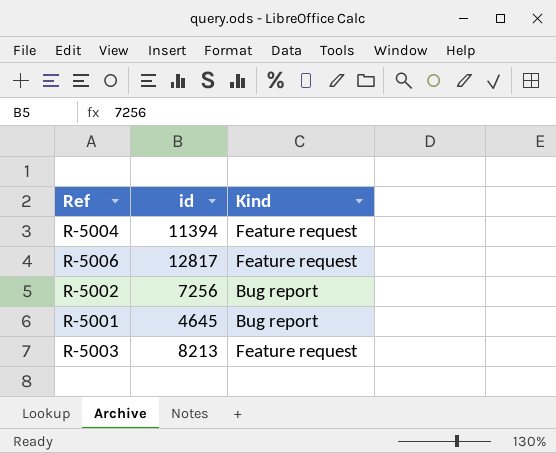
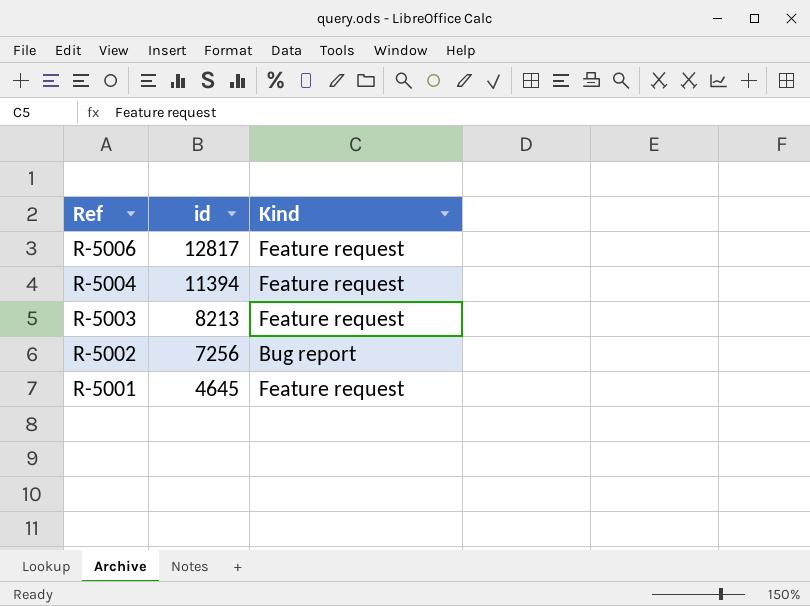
row order: none -> Ref descending
R-5001 | Kind: Bug report -> Feature request

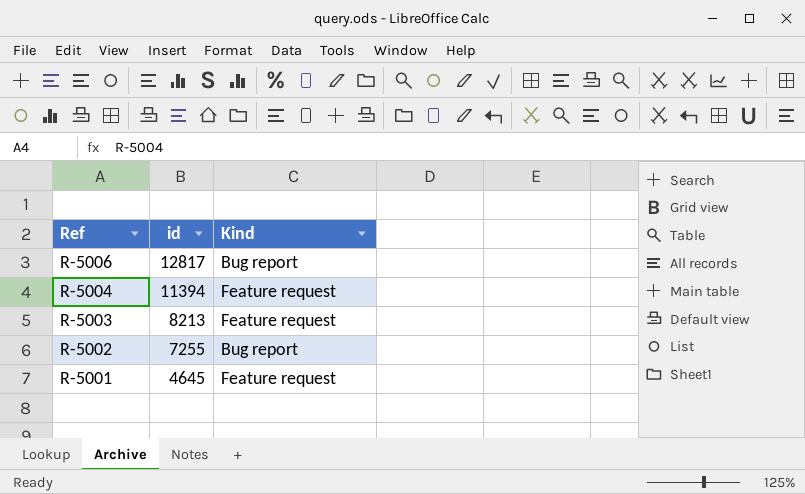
R-5006 | Kind: Feature request -> Bug report
R-5002 | id: 7256 -> 7255

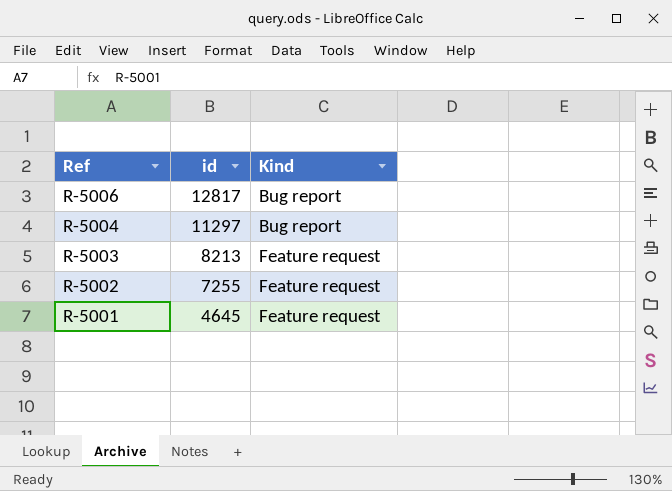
R-5004 | id: 11394 -> 11297
R-5004 | Kind: Feature request -> Bug report
R-5002 | Kind: Bug report -> Feature request

